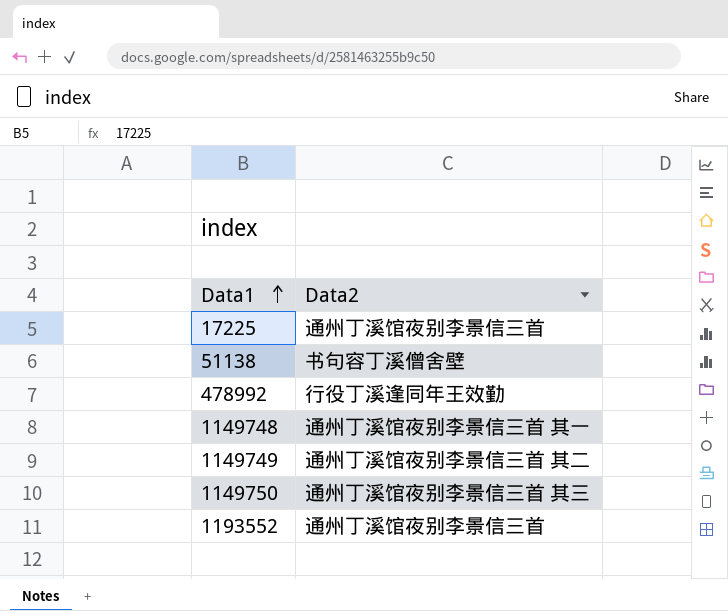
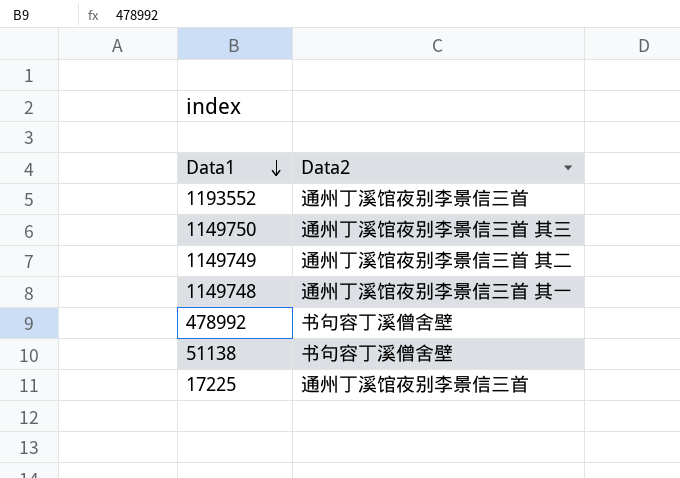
row order: Data1 ascending -> Data1 descending
478992 | Data2: 行役丁溪逢同年王效勤 -> 书句容丁溪僧舍壁

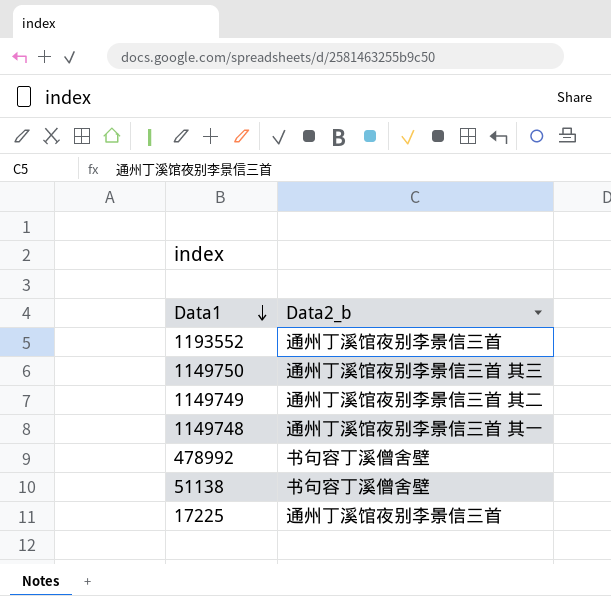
column name: Data2 -> Data2_b

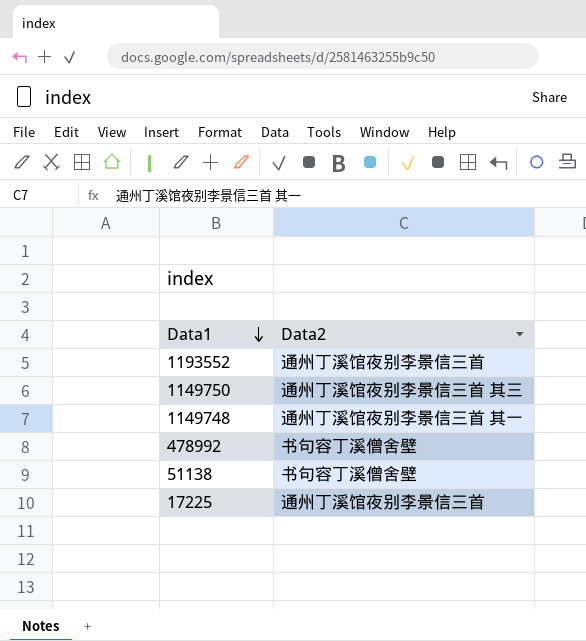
column name: Data2_b -> Data2
row 1149749: 通州丁溪馆夜别李景信三首 其二 -> none

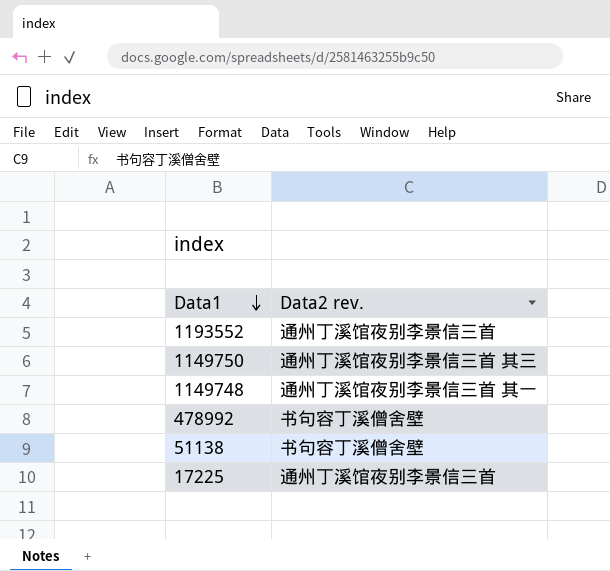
column name: Data2 -> Data2 rev.

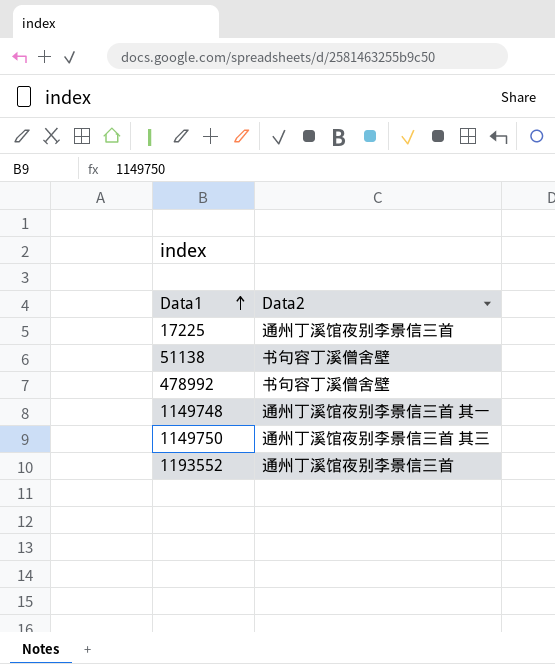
row order: Data1 descending -> Data1 ascending
column name: Data2 rev. -> Data2

